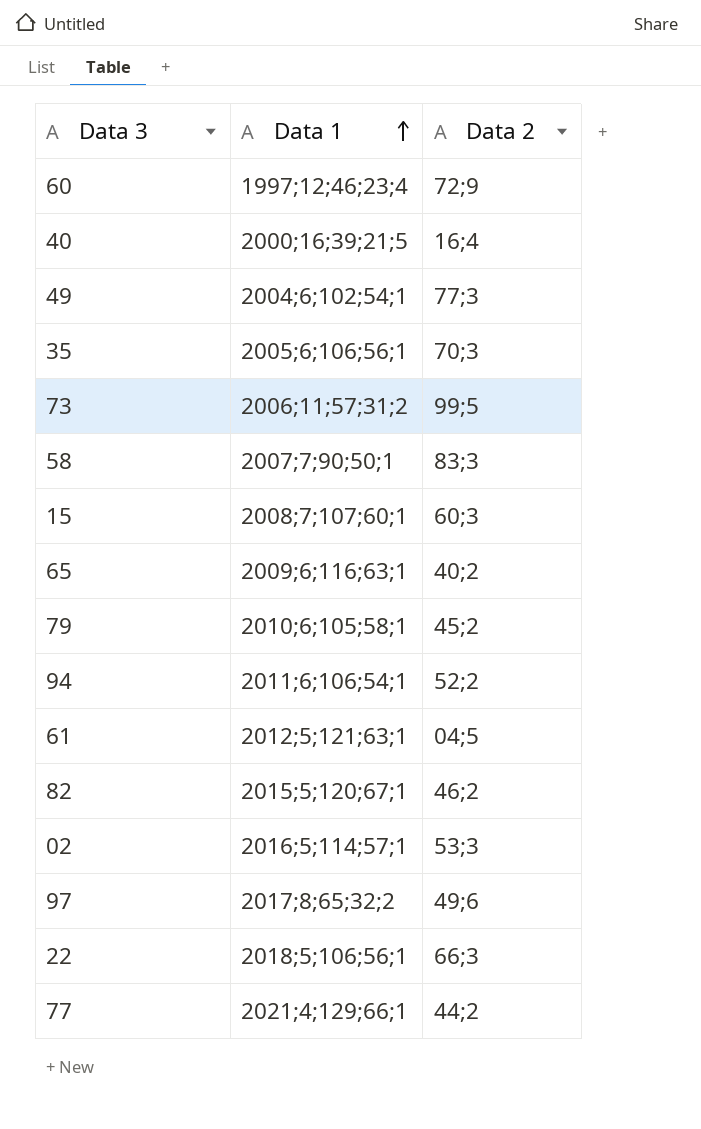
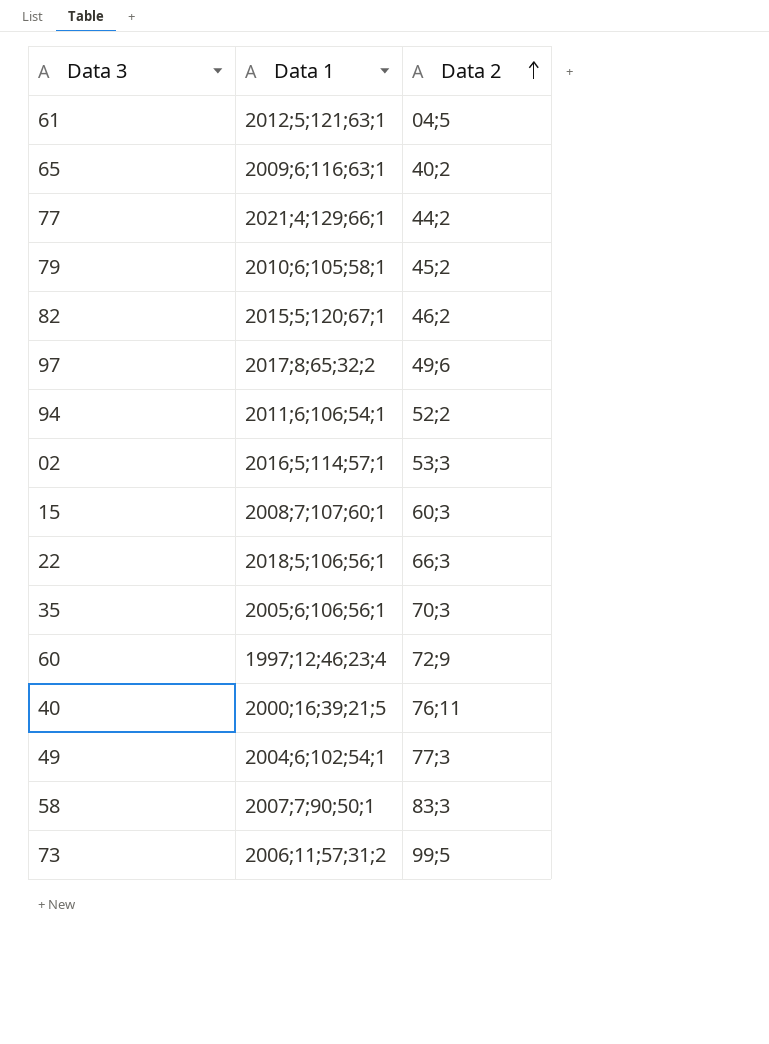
row order: Data 1 ascending -> Data 2 ascending
40 | Data 2: 16;4 -> 76;11

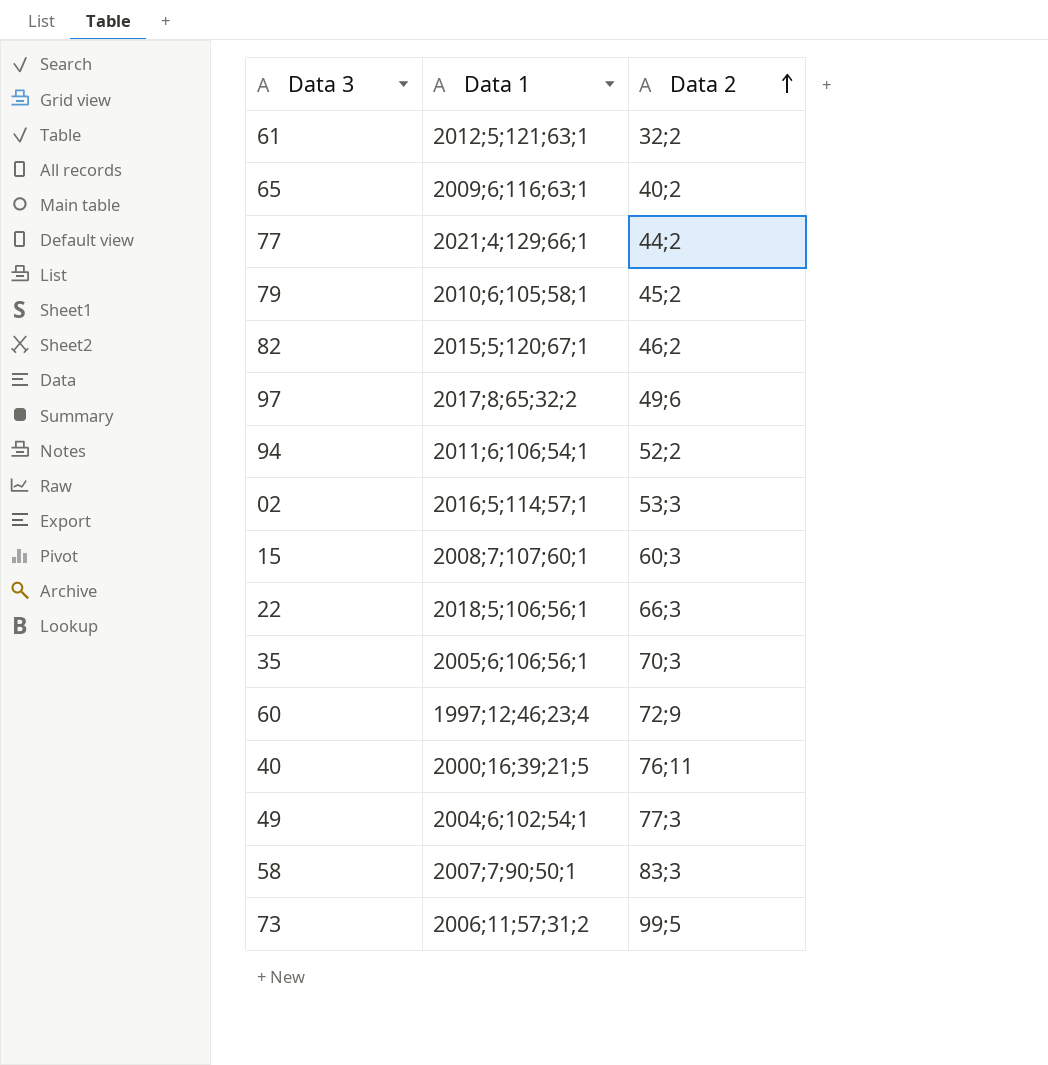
61 | Data 2: 04;5 -> 32;2

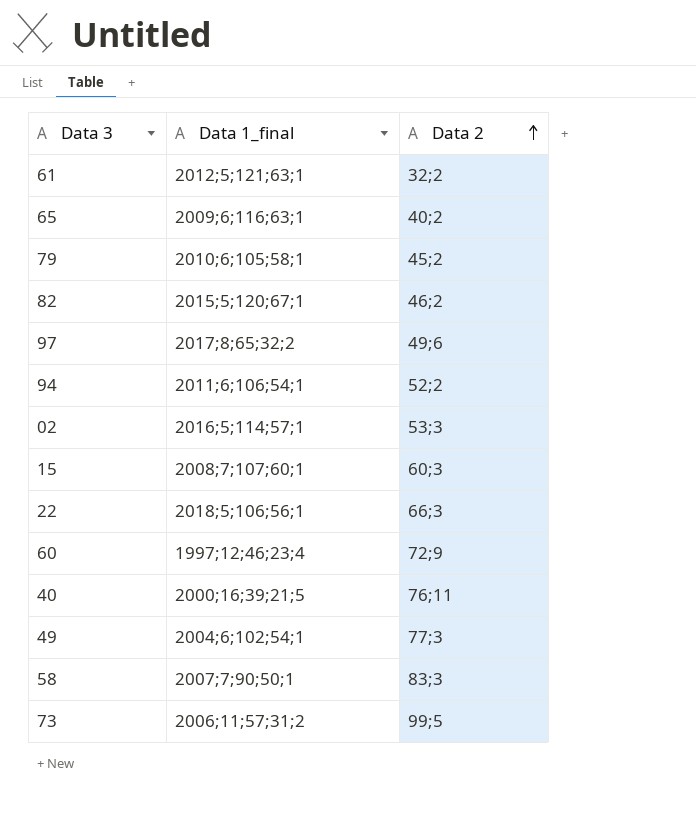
column name: Data 1 -> Data 1_final
row 77: 2021;4;129;66;1 | 44;2 -> none
row 35: 2005;6;106;56;1 | 70;3 -> none

